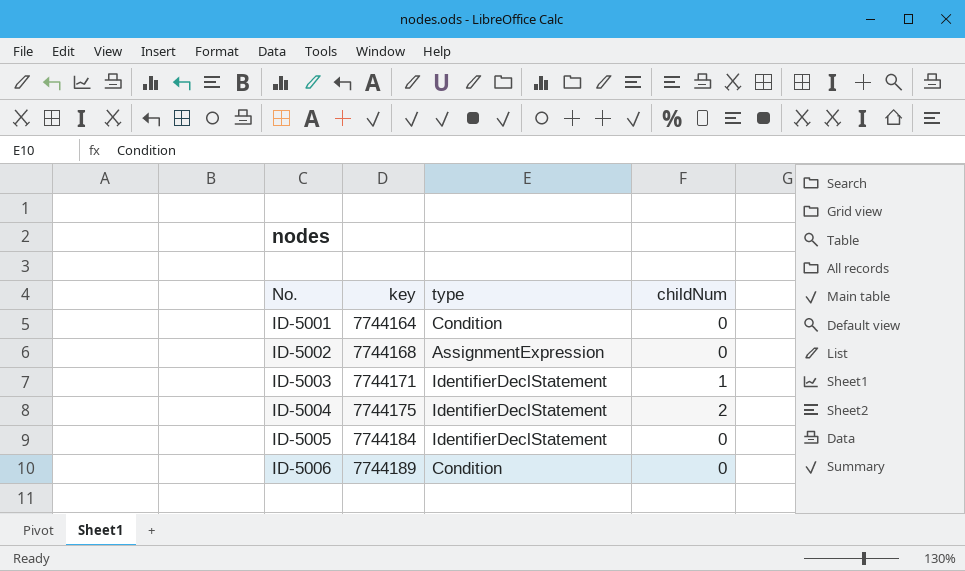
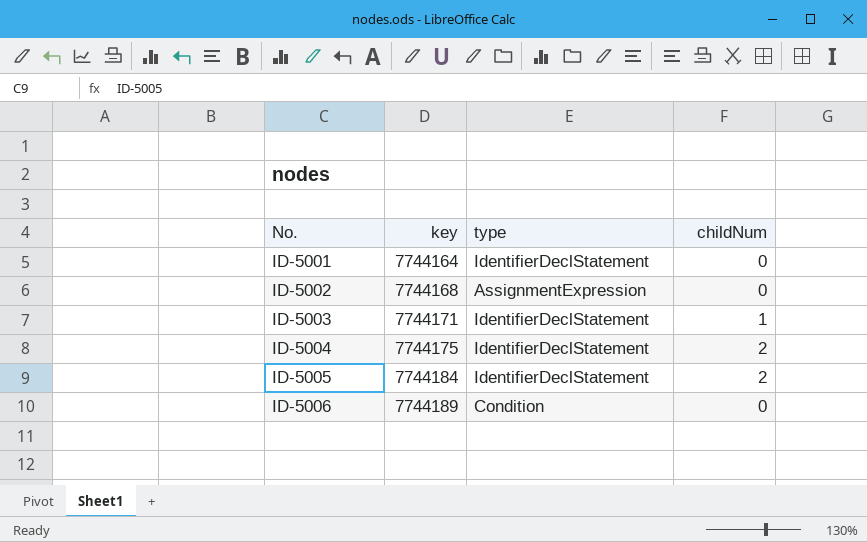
ID-5001 | type: Condition -> IdentifierDeclStatement
ID-5005 | childNum: 0 -> 2

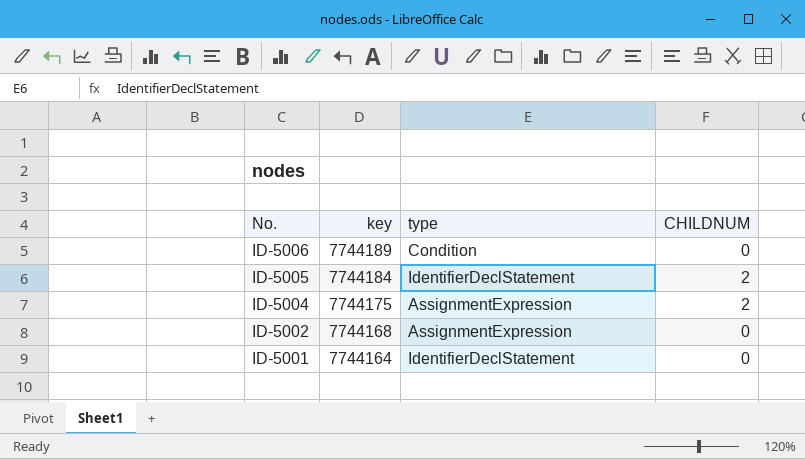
row order: No. ascending -> No. descending
column name: childNum -> CHILDNUM
row ID-5003: 7744171 | IdentifierDeclStatement | 1 -> none
ID-5004 | type: IdentifierDeclStatement -> AssignmentExpression

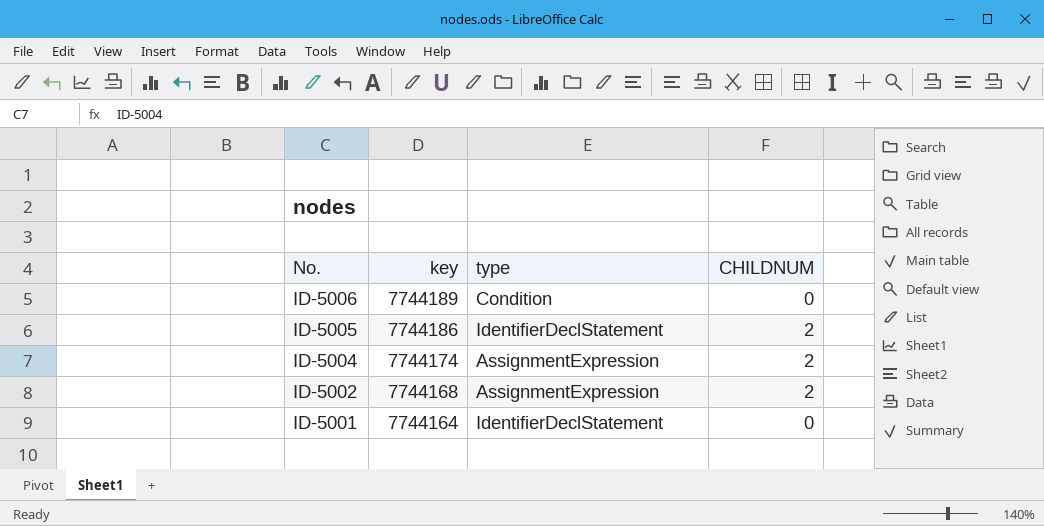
ID-5005 | key: 7744184 -> 7744186
ID-5004 | key: 7744175 -> 7744174
ID-5002 | CHILDNUM: 0 -> 2

